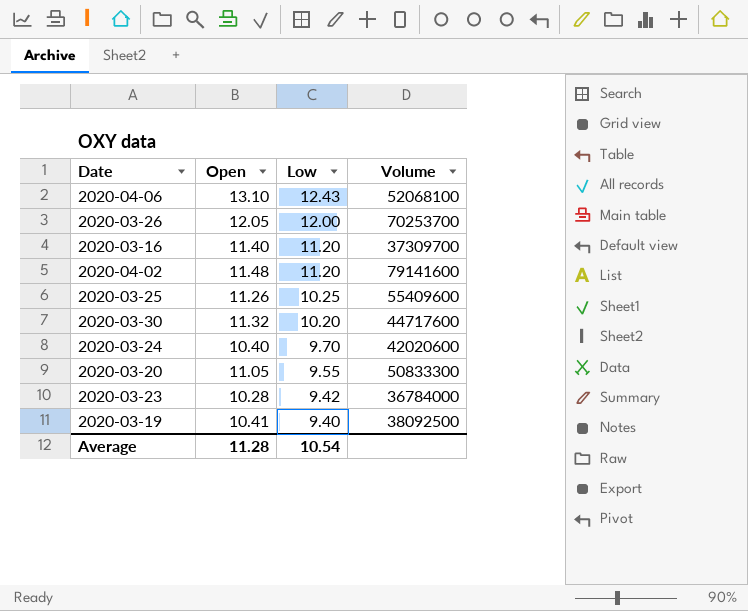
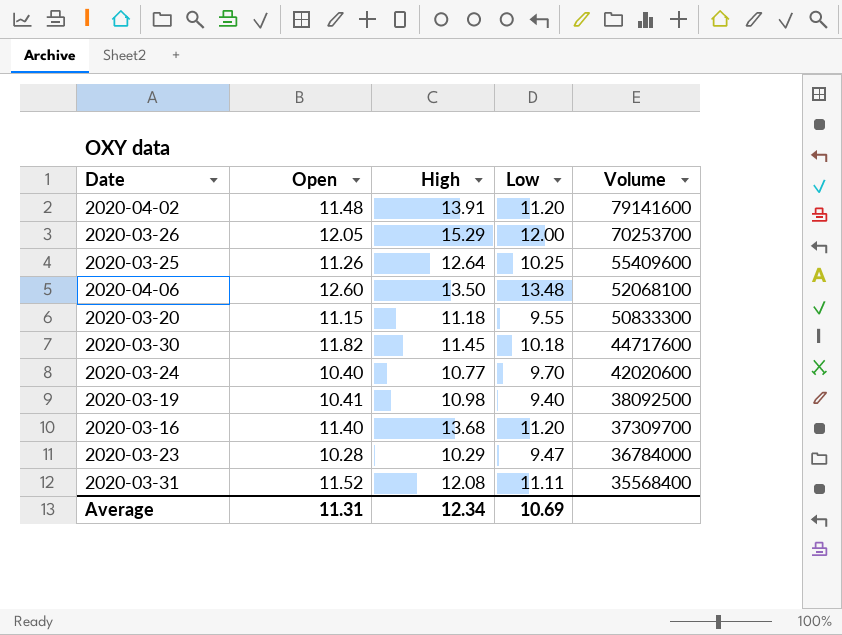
row order: Low descending -> Volume descending
column High | position: none -> 3
2020-04-06 | Open: 13.10 -> 12.60
2020-04-06 | Low: 12.43 -> 13.48
2020-03-20 | Open: 11.05 -> 11.15
2020-03-30 | Open: 11.32 -> 11.82
2020-03-30 | Low: 10.20 -> 10.18
2020-03-23 | Low: 9.42 -> 9.47
row 2020-03-31: none -> 11.52 | 12.08 | 11.11 | 35568400
Average | Open: 11.28 -> 11.31
Average | Low: 10.54 -> 10.69

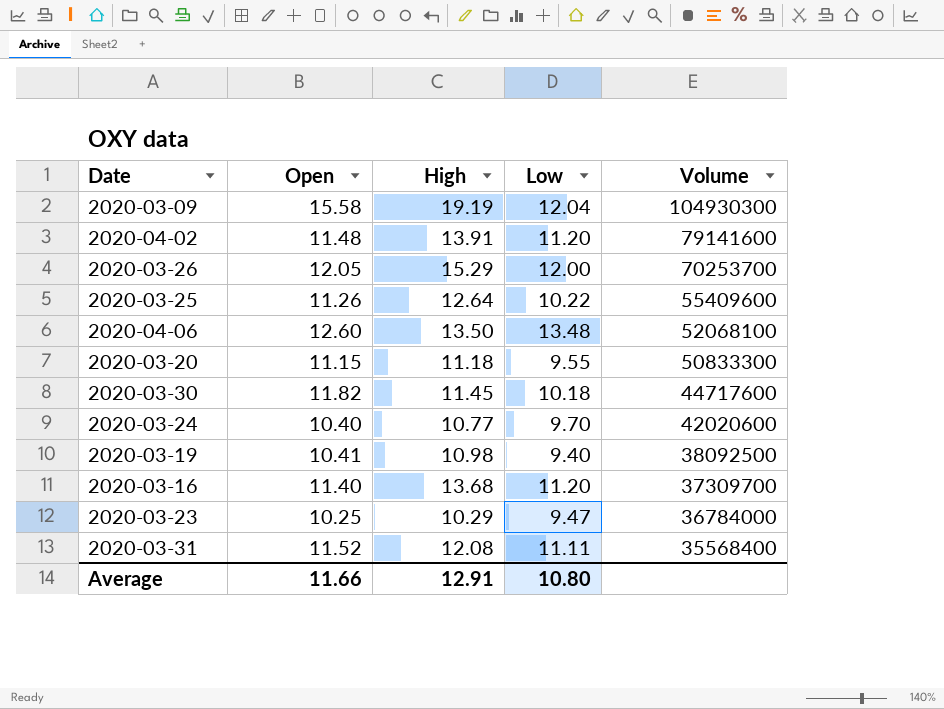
row 2020-03-09: none -> 15.58 | 19.19 | 12.04 | 104930300
2020-03-25 | Low: 10.25 -> 10.22
2020-03-23 | Open: 10.28 -> 10.25
Average | Open: 11.31 -> 11.66
Average | High: 12.34 -> 12.91
Average | Low: 10.69 -> 10.80

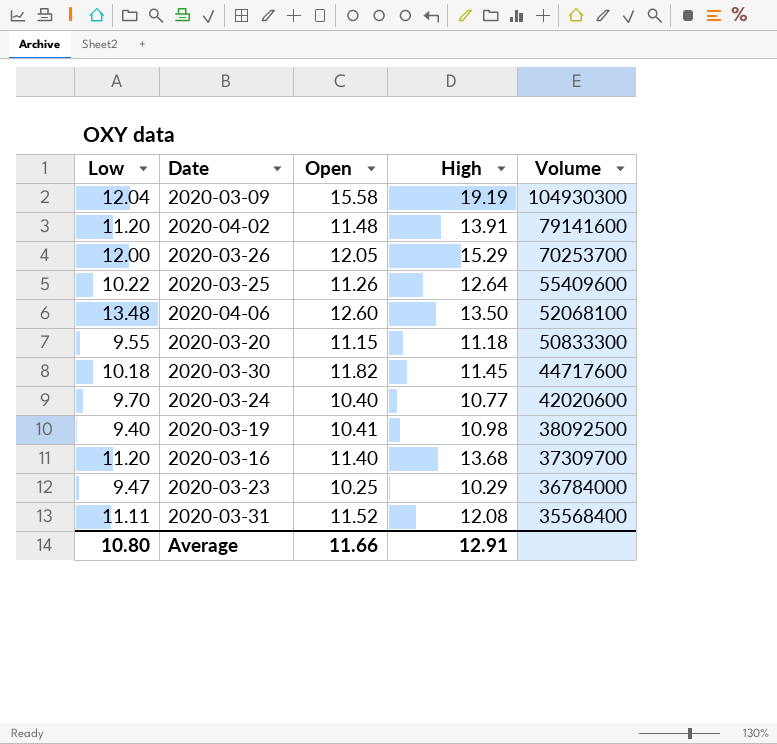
column Low | position: 4 -> 1

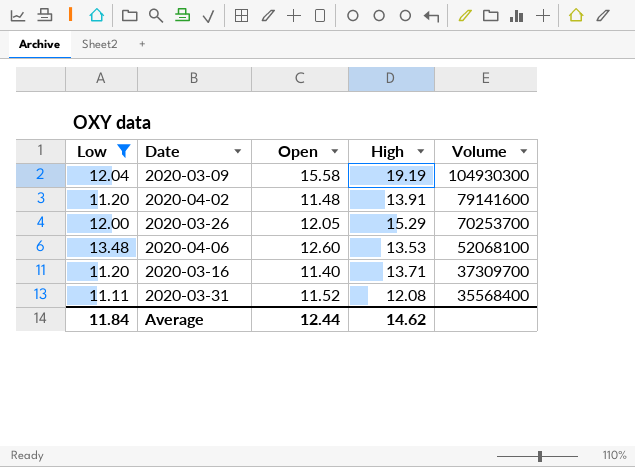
filter: none -> Low >= 11.11
2020-04-06 | High: 13.50 -> 13.53
2020-03-16 | High: 13.68 -> 13.71
Average | Low: 10.80 -> 11.84
Average | Open: 11.66 -> 12.44
Average | High: 12.91 -> 14.62

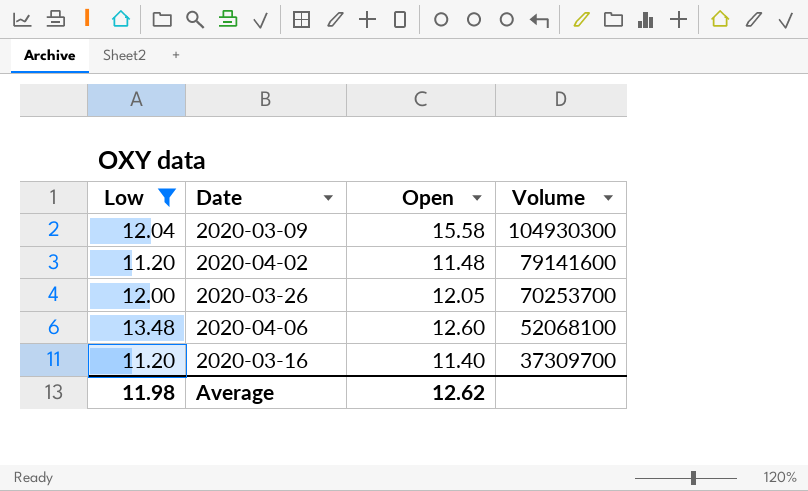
column High | position: 4 -> none
row 2020-03-31: 11.11 | 11.52 | 12.08 | 35568400 -> none
Average | Low: 11.84 -> 11.98
Average | Open: 12.44 -> 12.62

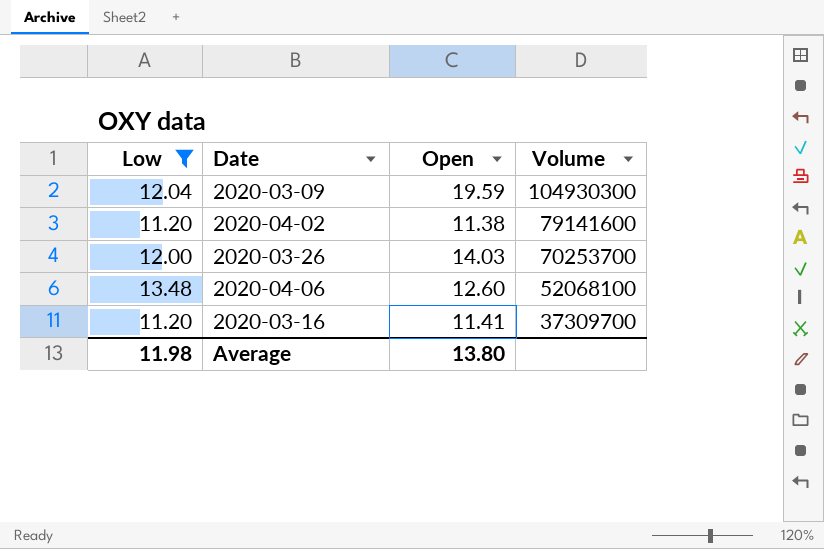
2020-03-09 | Open: 15.58 -> 19.59
2020-04-02 | Open: 11.48 -> 11.38
2020-03-26 | Open: 12.05 -> 14.03
2020-03-16 | Open: 11.40 -> 11.41
Average | Open: 12.62 -> 13.80

